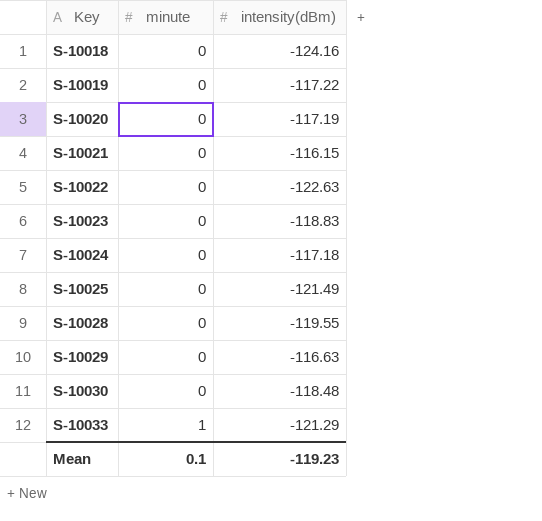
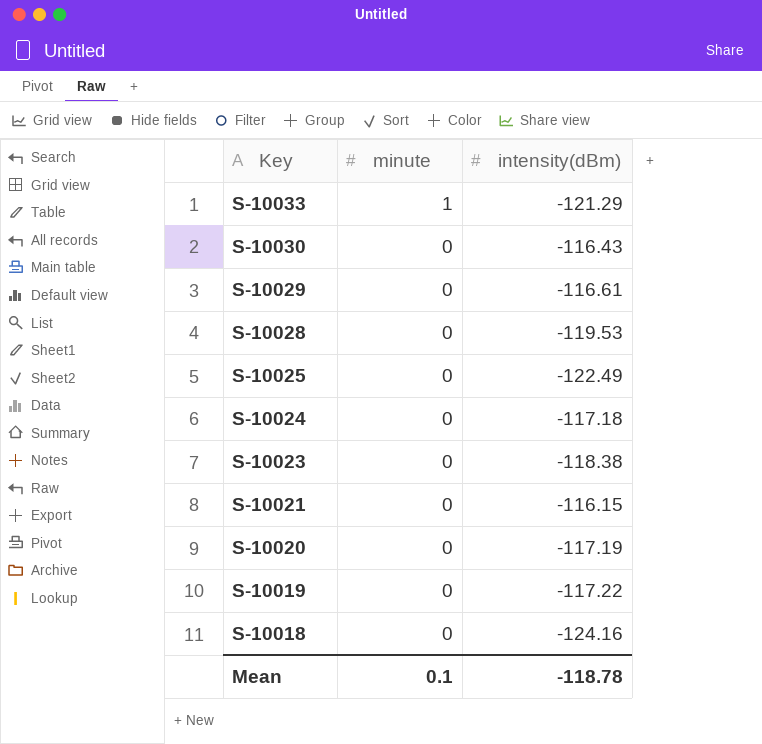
row order: Key ascending -> Key descending
row S-10022: 0 | -122.63 -> none
S-10030 | intensity(dBm): -118.48 -> -116.43
S-10029 | intensity(dBm): -116.63 -> -116.61
S-10028 | intensity(dBm): -119.55 -> -119.53
S-10025 | intensity(dBm): -121.49 -> -122.49
S-10023 | intensity(dBm): -118.83 -> -118.38
Mean | intensity(dBm): -119.23 -> -118.78

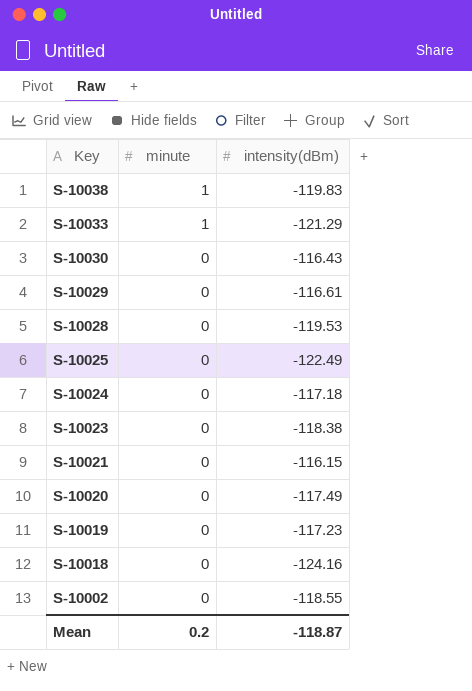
row S-10038: none -> 1 | -119.83
S-10020 | intensity(dBm): -117.19 -> -117.49
S-10019 | intensity(dBm): -117.22 -> -117.23
row S-10002: none -> 0 | -118.55
Mean | minute: 0.1 -> 0.2
Mean | intensity(dBm): -118.78 -> -118.87

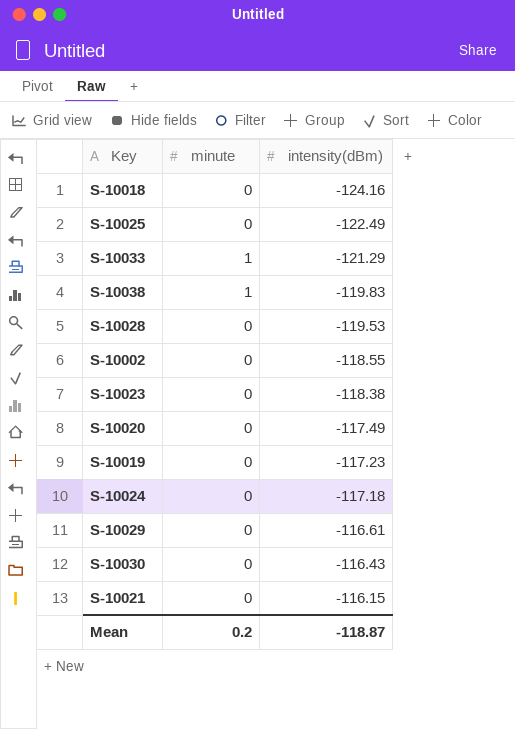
row order: Key descending -> intensity(dBm) ascending

